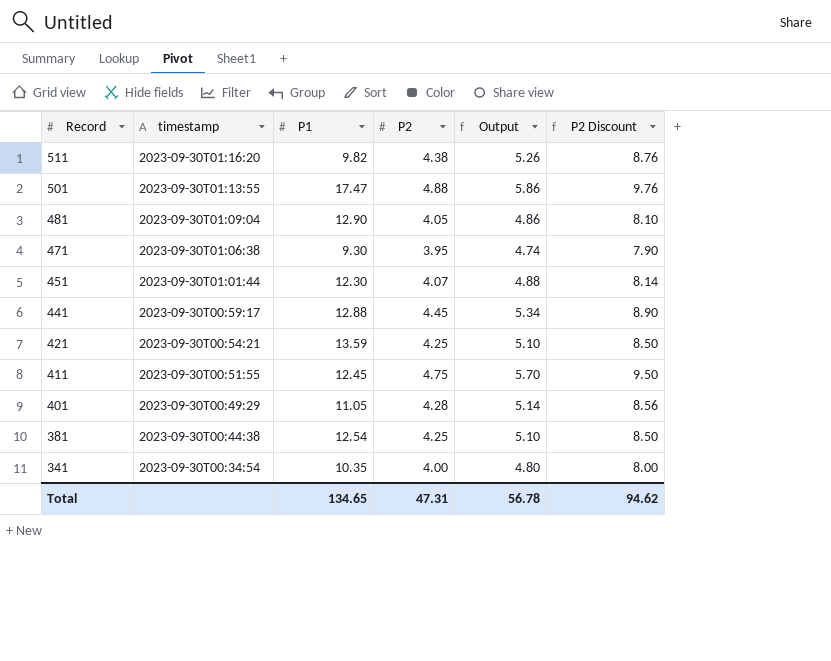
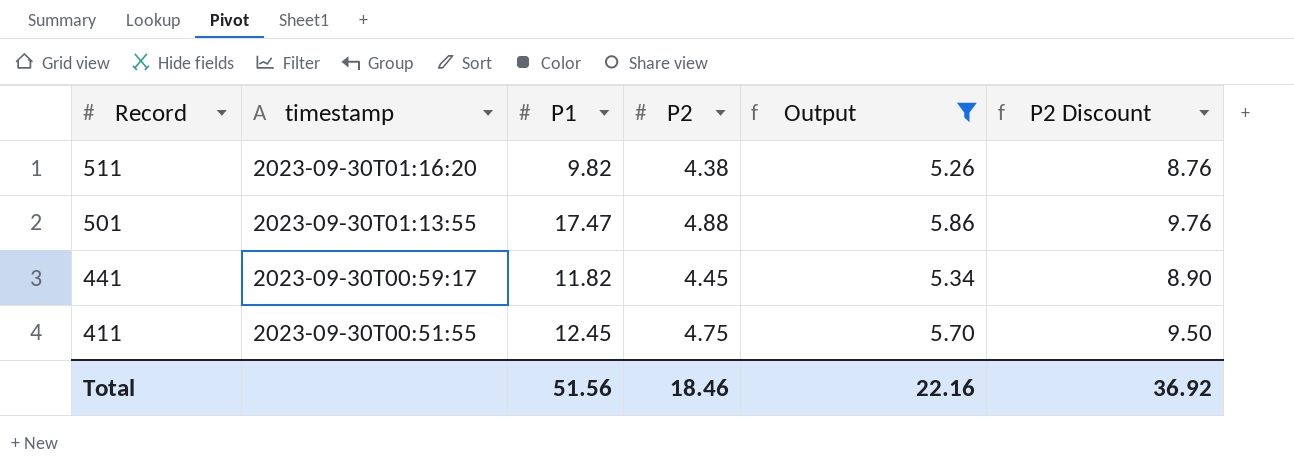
filter: none -> Output >= 5.26
441 | P1: 12.88 -> 11.82
Total | P1: 134.65 -> 51.56
Total | P2: 47.31 -> 18.46
Total | Output: 56.78 -> 22.16
Total | P2 Discount: 94.62 -> 36.92

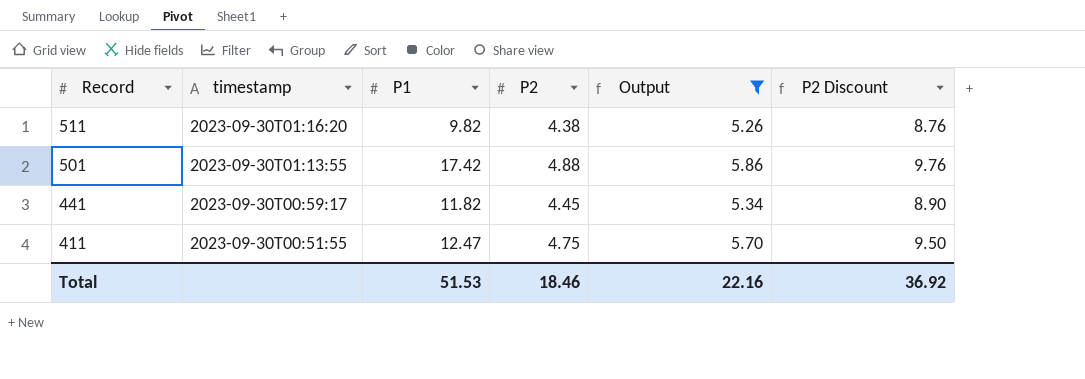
501 | P1: 17.47 -> 17.42
411 | P1: 12.45 -> 12.47
Total | P1: 51.56 -> 51.53

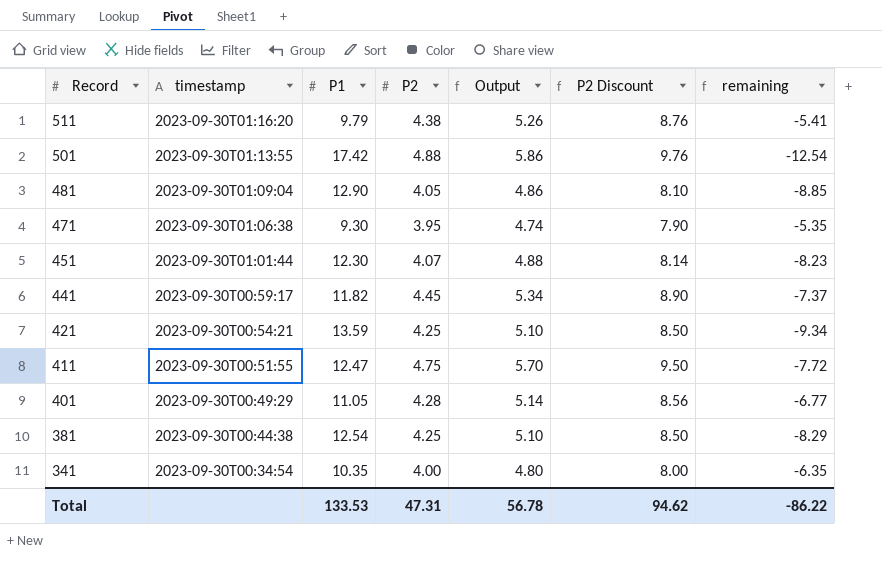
filter: Output >= 5.26 -> none
column remaining | formula: none -> [P2] - [P1]
511 | P1: 9.82 -> 9.79
Total | P1: 51.53 -> 133.53
Total | P2: 18.46 -> 47.31
Total | Output: 22.16 -> 56.78
Total | P2 Discount: 36.92 -> 94.62

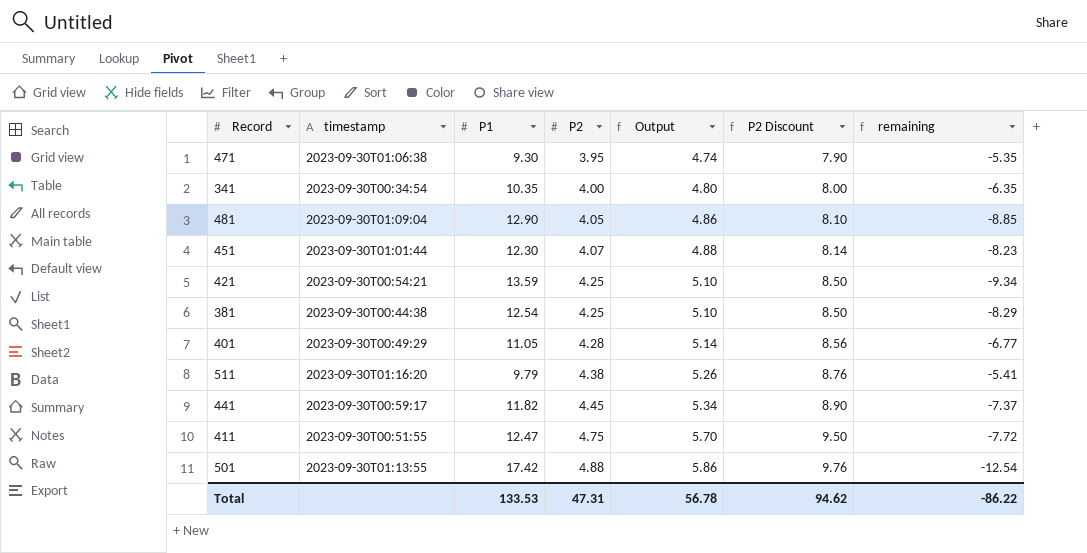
row order: Record descending -> P2 ascending

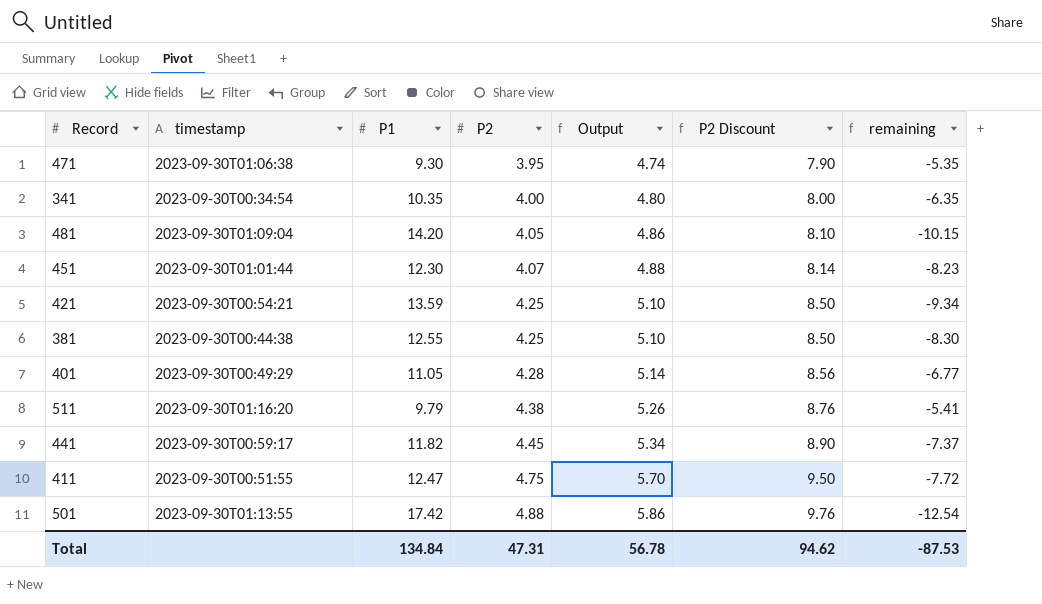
481 | P1: 12.90 -> 14.20
481 | remaining: -8.85 -> -10.15
381 | P1: 12.54 -> 12.55
381 | remaining: -8.29 -> -8.30
Total | P1: 133.53 -> 134.84
Total | remaining: -86.22 -> -87.53

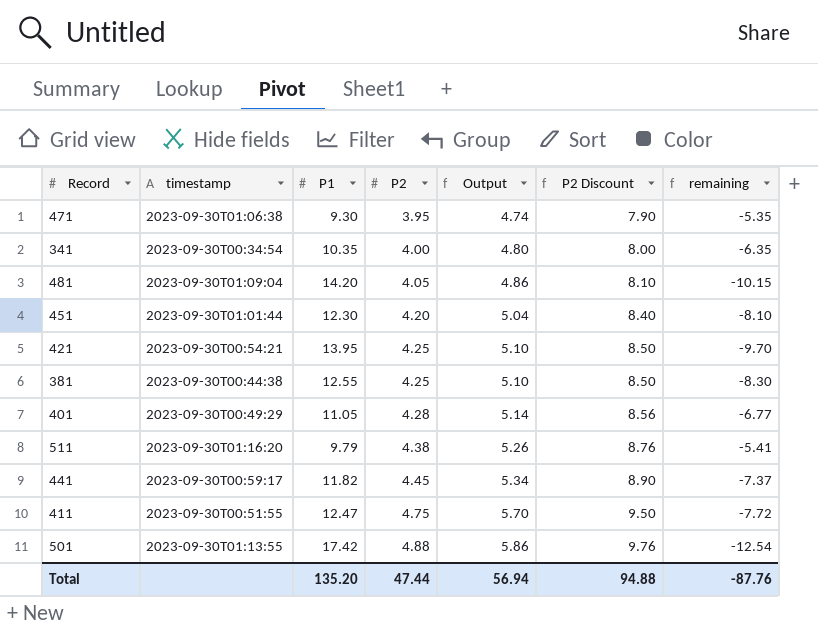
451 | P2: 4.07 -> 4.20
451 | Output: 4.88 -> 5.04
451 | P2 Discount: 8.14 -> 8.40
451 | remaining: -8.23 -> -8.10
421 | P1: 13.59 -> 13.95
421 | remaining: -9.34 -> -9.70
Total | P1: 134.84 -> 135.20
Total | P2: 47.31 -> 47.44
Total | Output: 56.78 -> 56.94
Total | P2 Discount: 94.62 -> 94.88
Total | remaining: -87.53 -> -87.76

